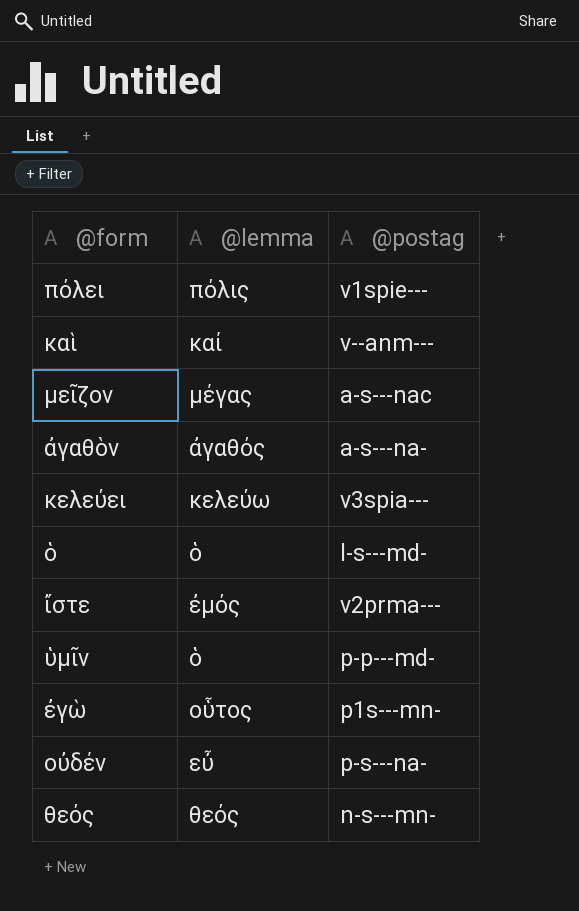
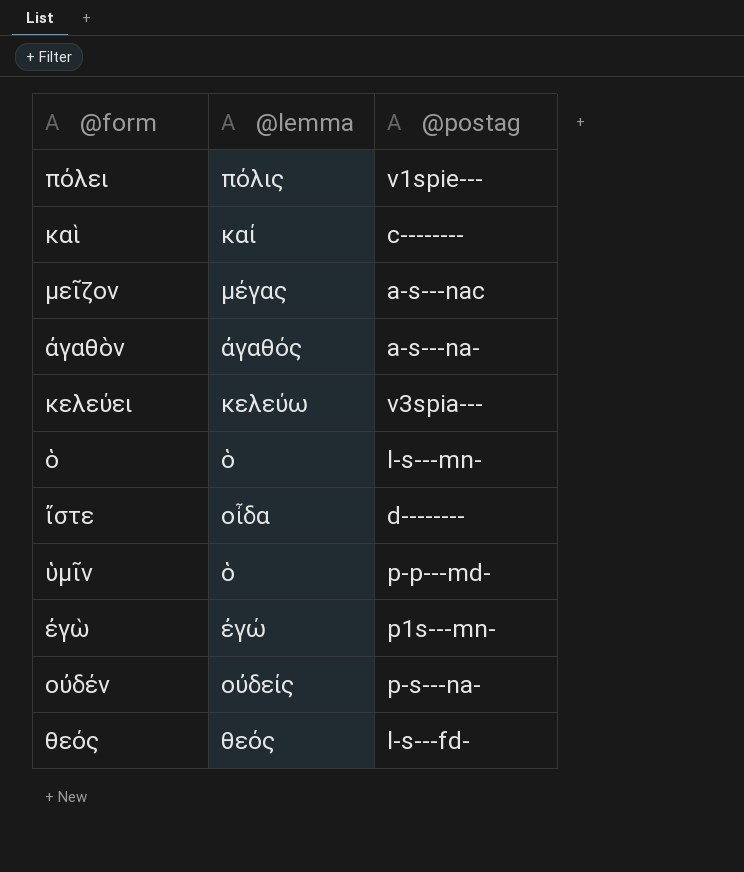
καὶ | @postag: v--anm--- -> c--------
ὁ | @postag: l-s---md- -> l-s---mn-
ἴστε | @lemma: ἐμός -> οἶδα
ἴστε | @postag: v2prma--- -> d--------
ἐγὼ | @lemma: οὗτος -> ἐγώ
οὐδέν | @lemma: εὖ -> οὐδείς
θεός | @postag: n-s---mn- -> l-s---fd-

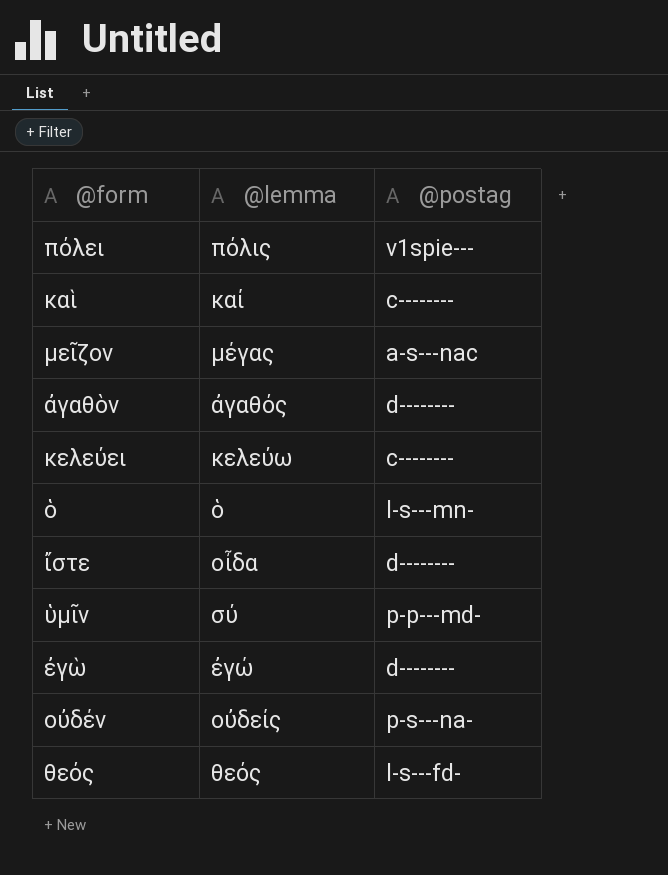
ἀγαθὸν | @postag: a-s---na- -> d--------
κελεύει | @postag: v3spia--- -> c--------
ὑμῖν | @lemma: ὁ -> σύ
ἐγὼ | @postag: p1s---mn- -> d--------

